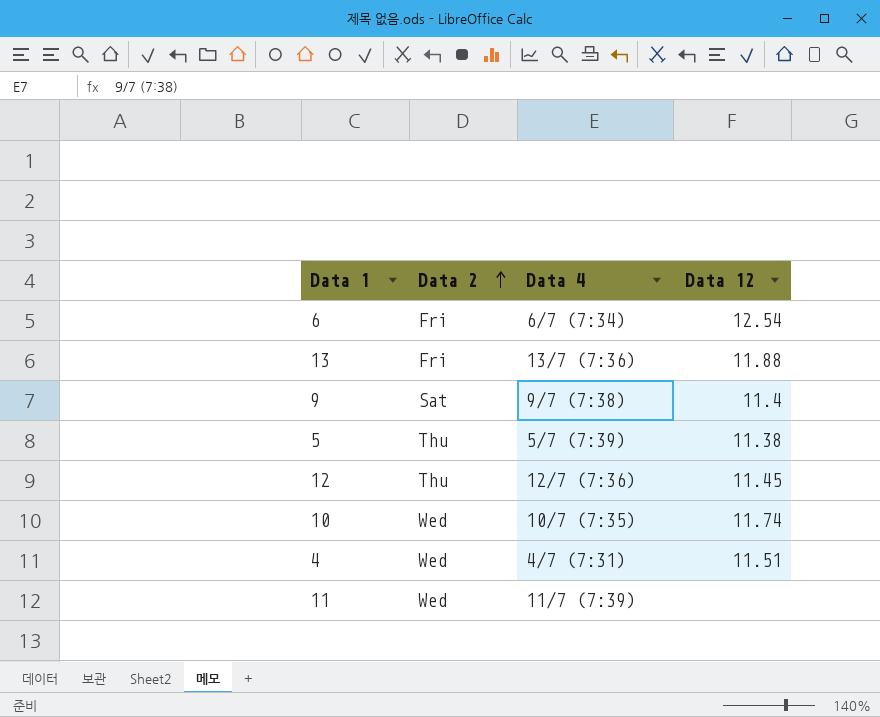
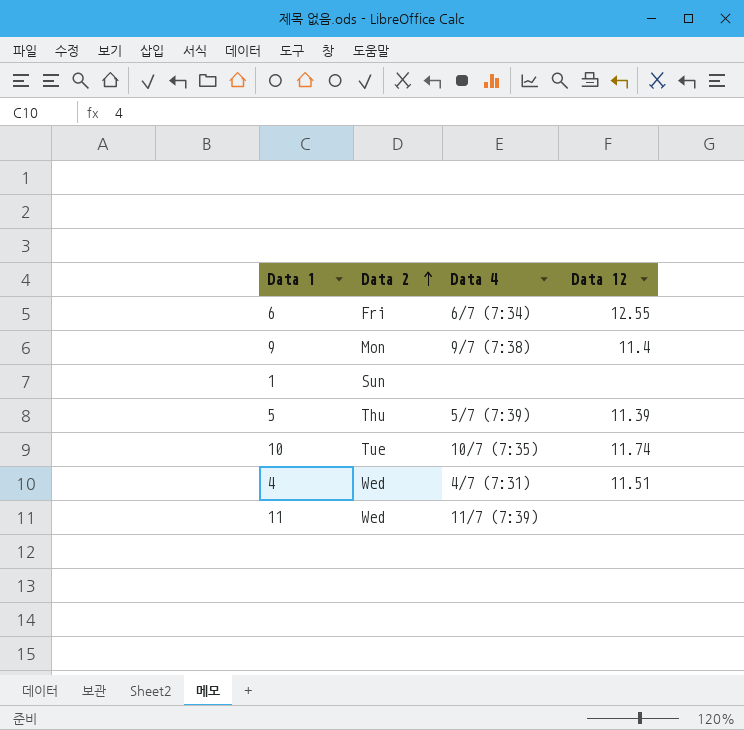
row 13: Fri | 13/7 (7:36) | 11.88 -> none
row 12: Thu | 12/7 (7:36) | 11.45 -> none
6 | Data 12: 12.54 -> 12.55
9 | Data 2: Sat -> Mon
row 1: none -> Sun | none | none
5 | Data 12: 11.38 -> 11.39
10 | Data 2: Wed -> Tue

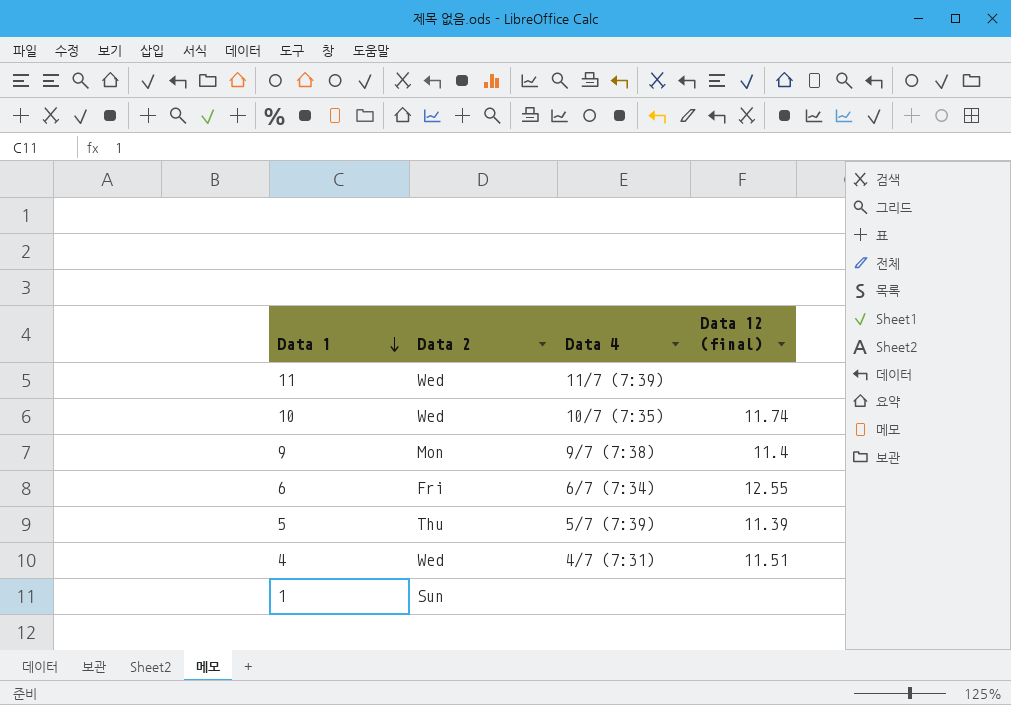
row order: Data 2 ascending -> Data 1 descending
column name: Data 12 -> Data 12 (final)
10 | Data 2: Tue -> Wed

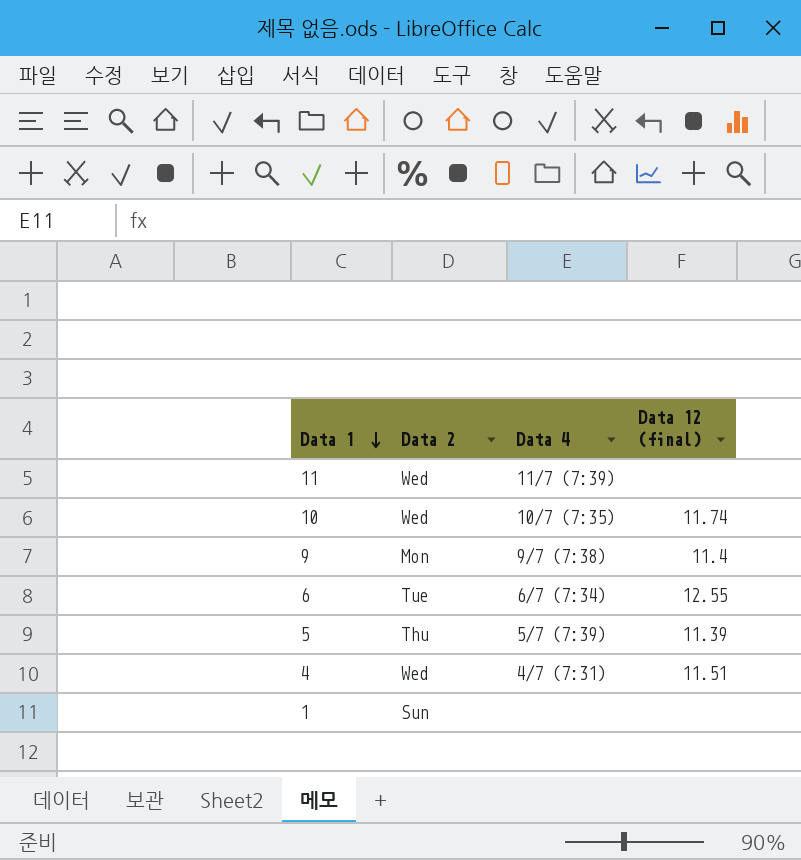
6 | Data 2: Fri -> Tue

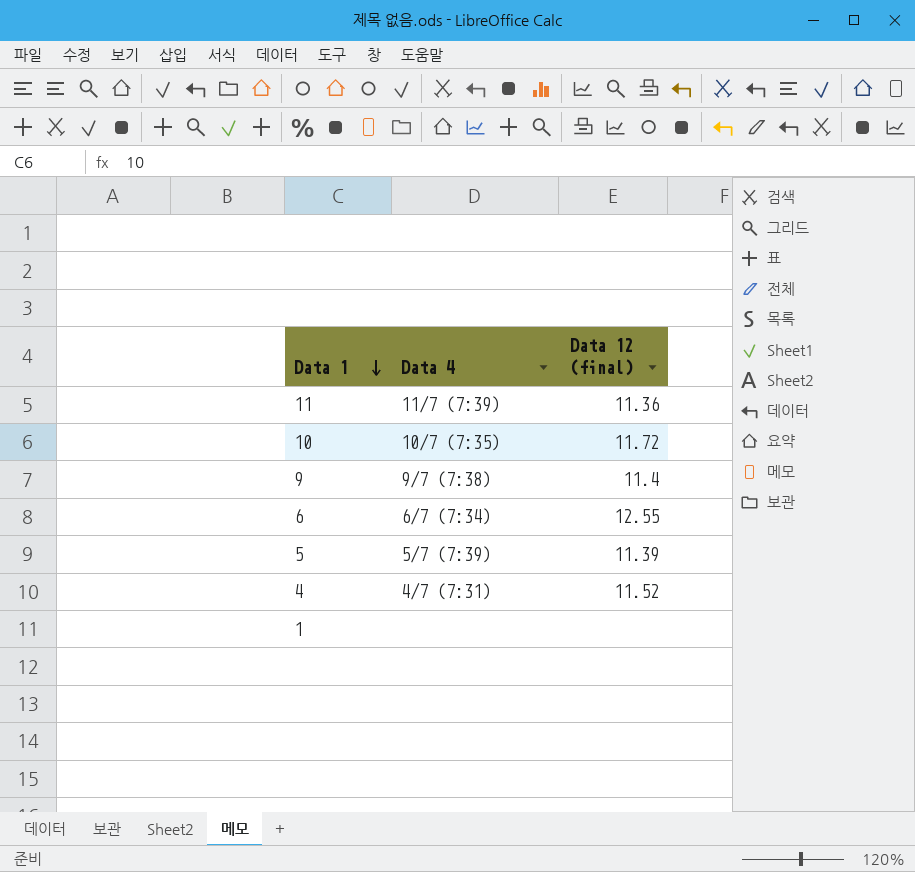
column Data 2 | position: 2 -> none
11 | Data 12 (final): none -> 11.36
10 | Data 12 (final): 11.74 -> 11.72
4 | Data 12 (final): 11.51 -> 11.52

